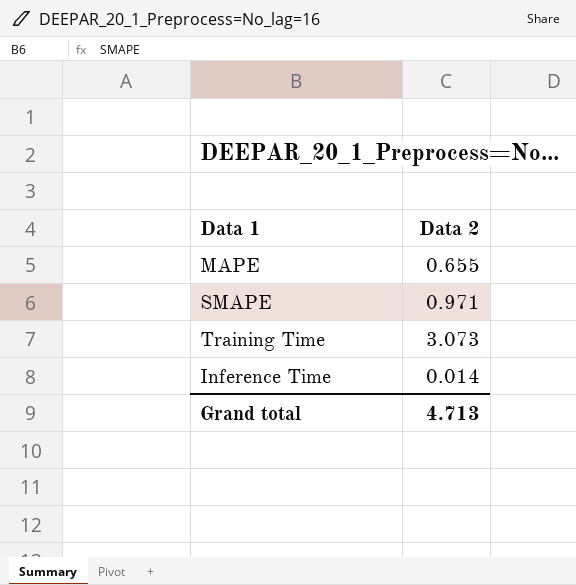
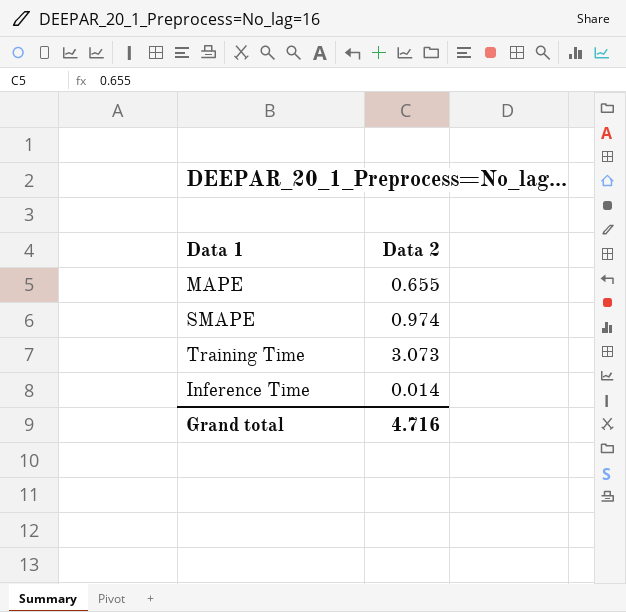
SMAPE | Data 2: 0.971 -> 0.974
Grand total | Data 2: 4.713 -> 4.716

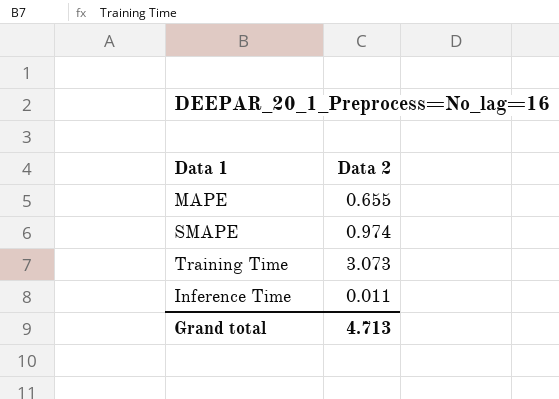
Inference Time | Data 2: 0.014 -> 0.011
Grand total | Data 2: 4.716 -> 4.713

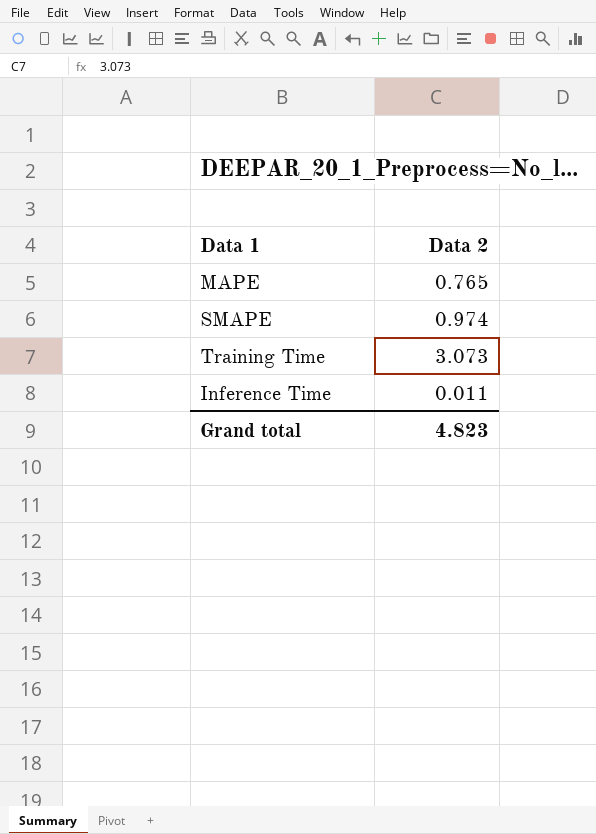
MAPE | Data 2: 0.655 -> 0.765
Grand total | Data 2: 4.713 -> 4.823

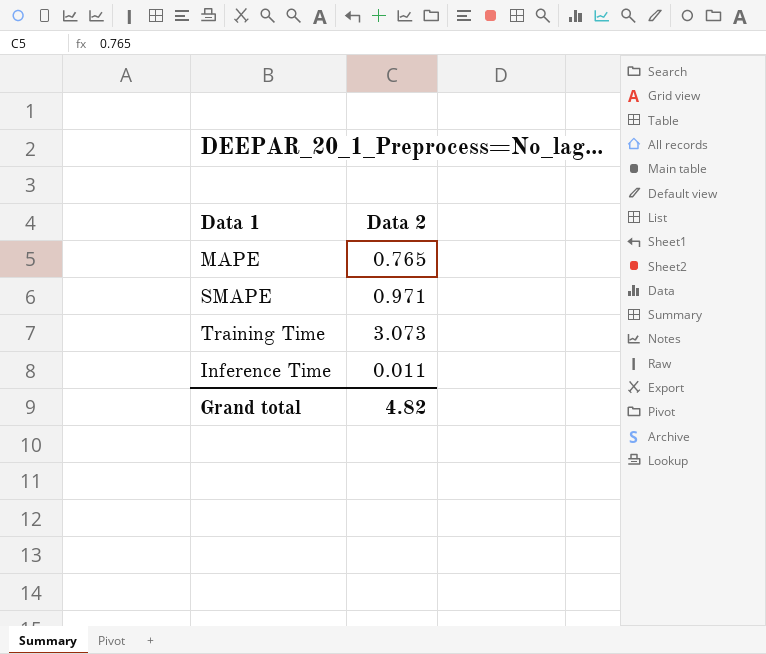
SMAPE | Data 2: 0.974 -> 0.971
Grand total | Data 2: 4.823 -> 4.82

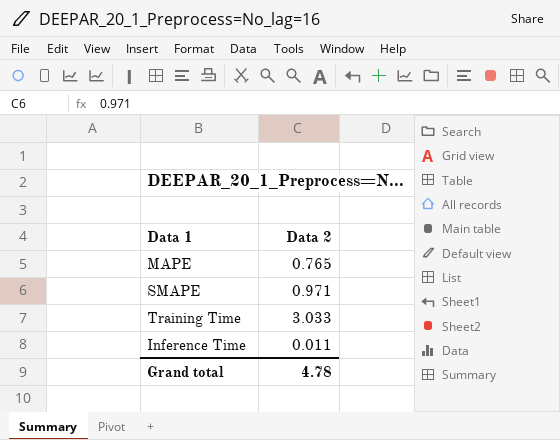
Training Time | Data 2: 3.073 -> 3.033
Grand total | Data 2: 4.82 -> 4.78

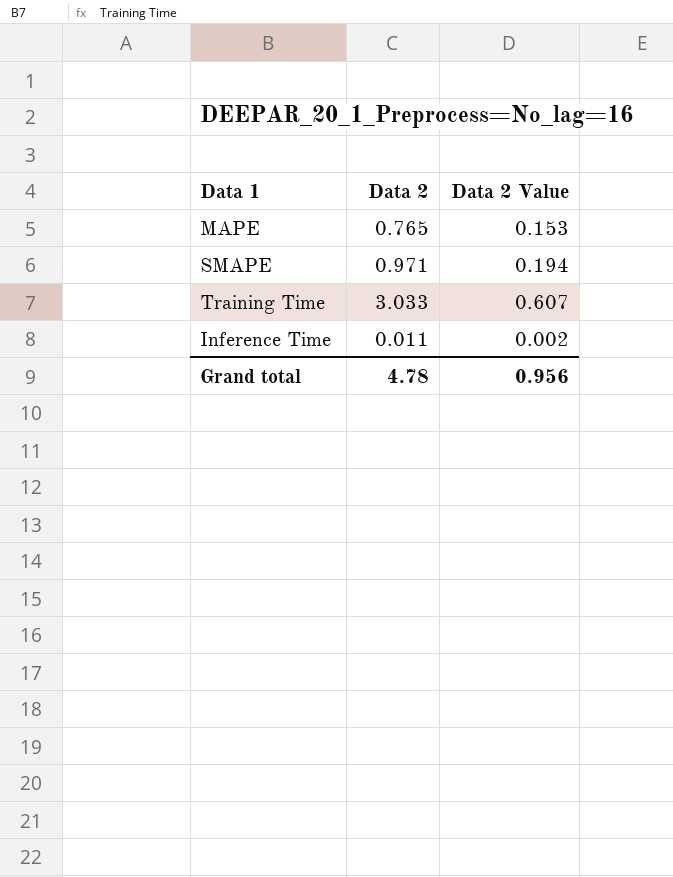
column Data 2 Value | formula: none -> [Data 2] * 0.2

